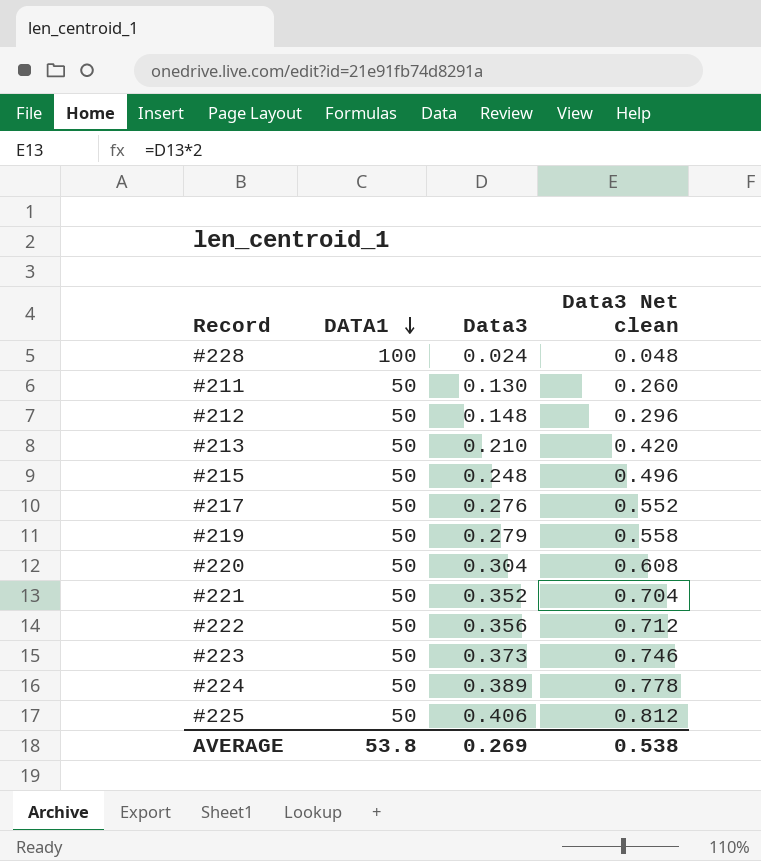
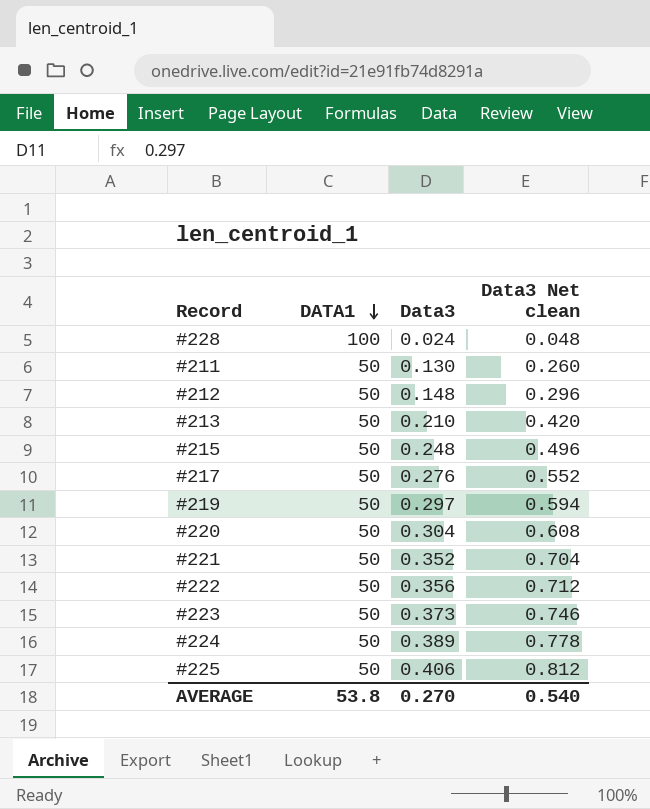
#219 | Data3: 0.279 -> 0.297
#219 | Data3 Net clean: 0.558 -> 0.594
AVERAGE | Data3: 0.269 -> 0.270
AVERAGE | Data3 Net clean: 0.538 -> 0.540

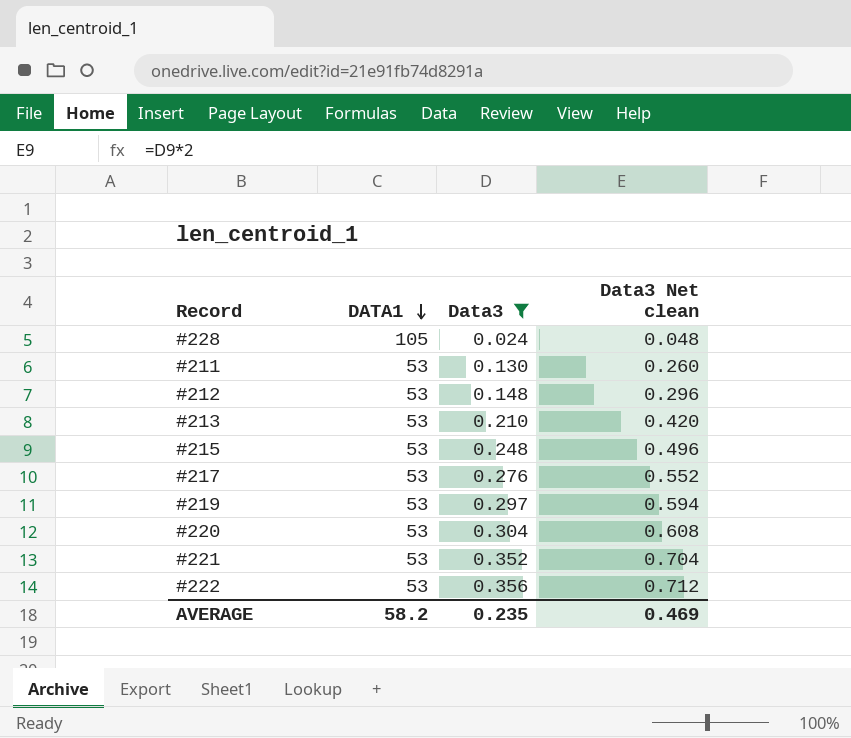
filter: none -> Data3 <= 0.356
#228 | DATA1: 100 -> 105
#211 | DATA1: 50 -> 53
#212 | DATA1: 50 -> 53
#213 | DATA1: 50 -> 53
#215 | DATA1: 50 -> 53
#217 | DATA1: 50 -> 53
#219 | DATA1: 50 -> 53
#220 | DATA1: 50 -> 53
#221 | DATA1: 50 -> 53
#222 | DATA1: 50 -> 53
AVERAGE | DATA1: 53.8 -> 58.2
AVERAGE | Data3: 0.270 -> 0.235
AVERAGE | Data3 Net clean: 0.540 -> 0.469

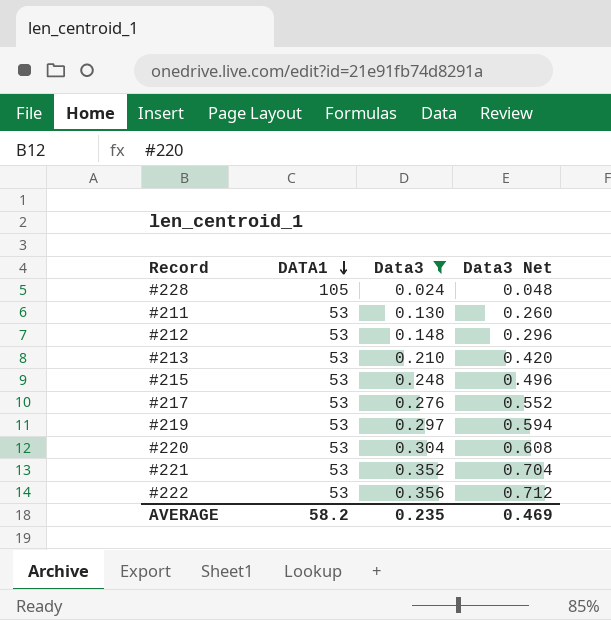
column name: Data3 Net clean -> Data3 Net

